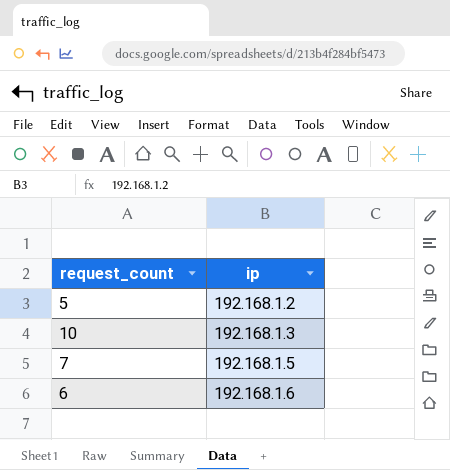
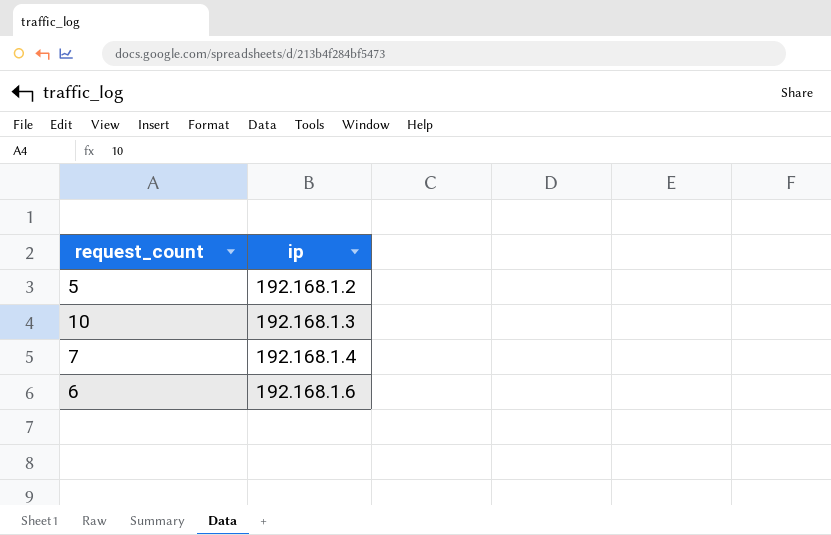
7 | ip: 192.168.1.5 -> 192.168.1.4

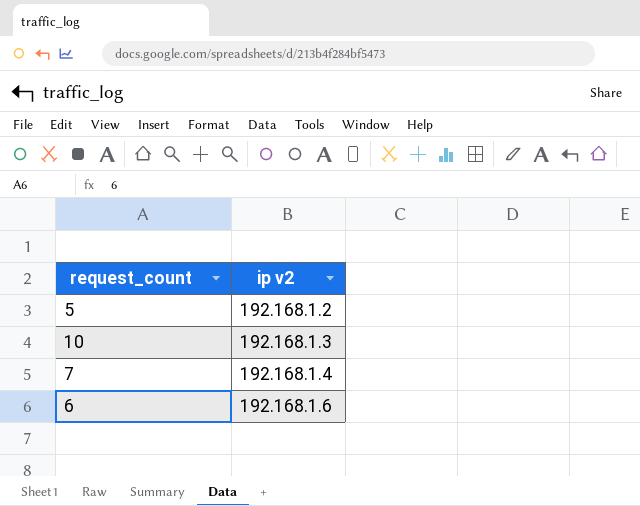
column name: ip -> ip v2

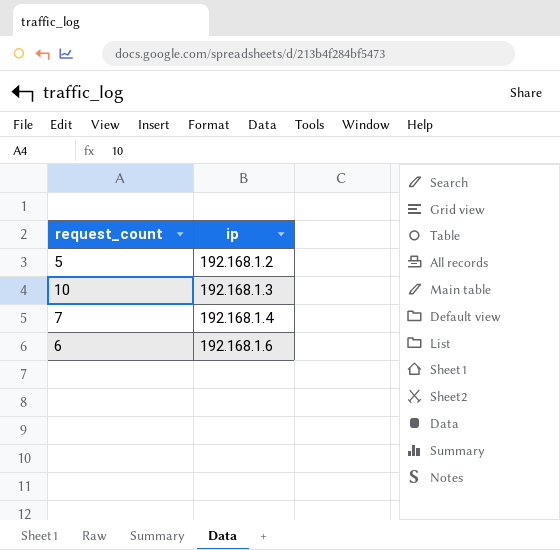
column name: ip v2 -> ip

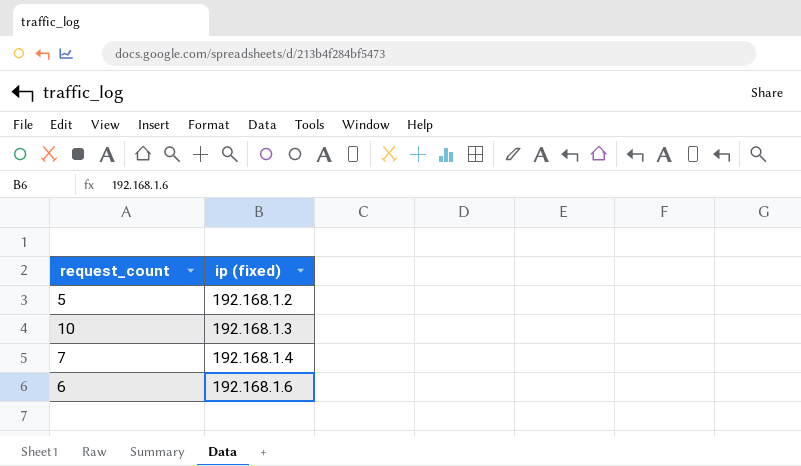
column name: ip -> ip (fixed)

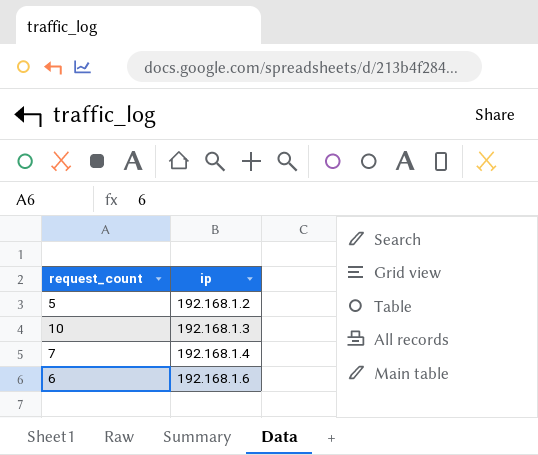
column name: ip (fixed) -> ip

